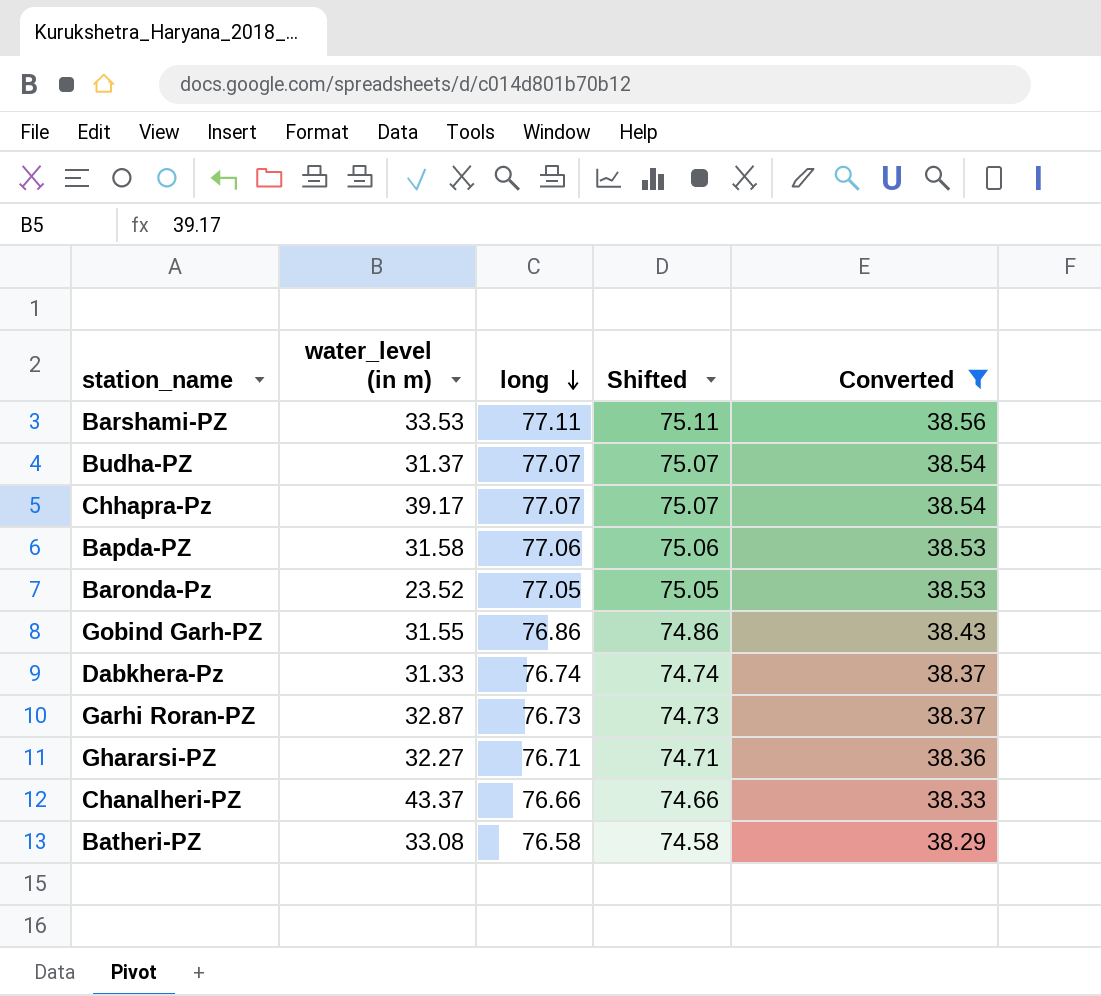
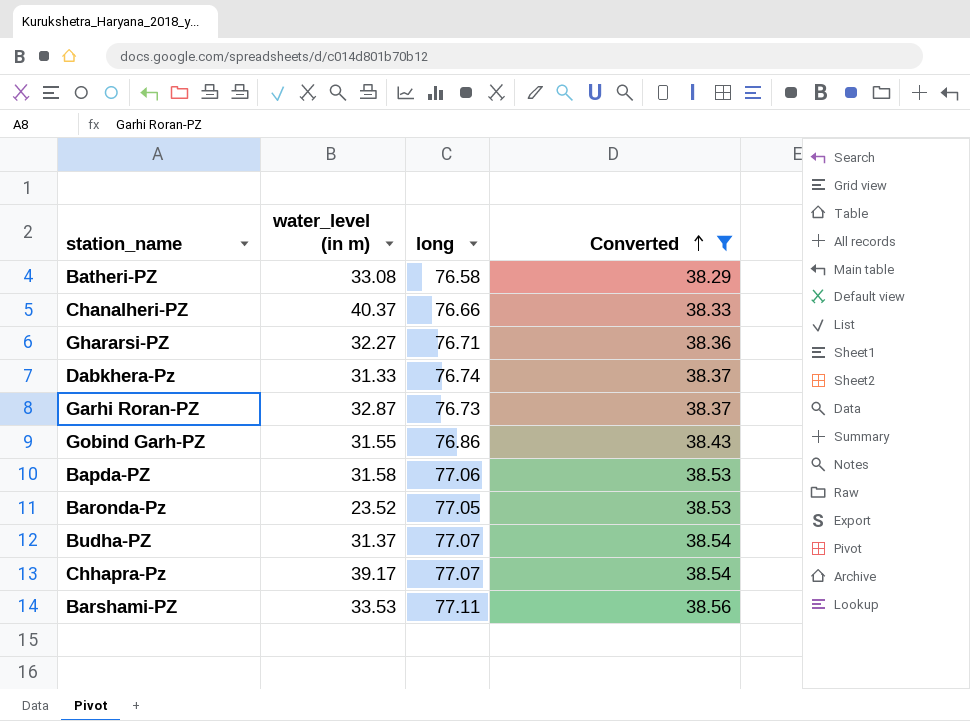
row order: long descending -> Converted ascending
column Shifted | formula: [long] - 2 -> none
Chanalheri-PZ | water_level (in m): 43.37 -> 40.37

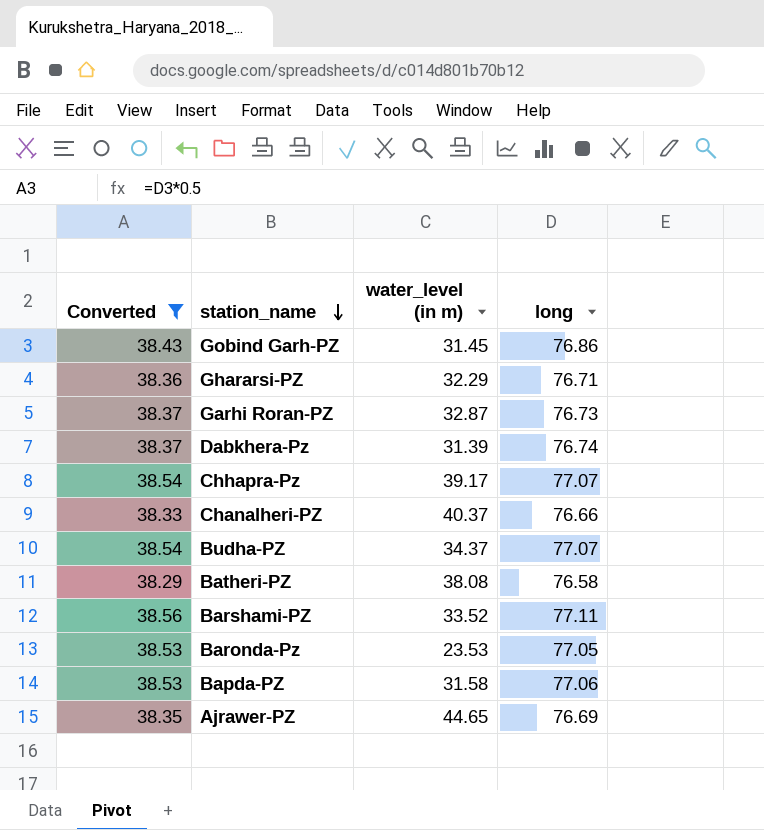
row order: Converted ascending -> station_name descending
column Converted | position: 4 -> 1
Gobind Garh-PZ | water_level (in m): 31.55 -> 31.45
Ghararsi-PZ | water_level (in m): 32.27 -> 32.29
Dabkhera-Pz | water_level (in m): 31.33 -> 31.39
Budha-PZ | water_level (in m): 31.37 -> 34.37
Batheri-PZ | water_level (in m): 33.08 -> 38.08
Barshami-PZ | water_level (in m): 33.53 -> 33.52
Baronda-Pz | water_level (in m): 23.52 -> 23.53
row Ajrawer-PZ: none -> 38.35 | 44.65 | 76.69

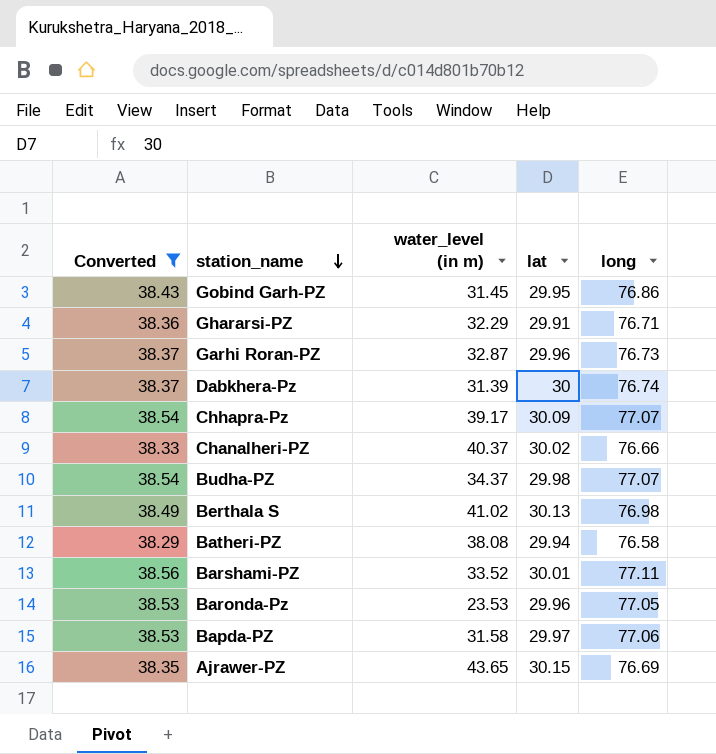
column lat | position: none -> 4
row Berthala S: none -> 38.49 | 41.02 | 30.13 | 76.98
Ajrawer-PZ | water_level (in m): 44.65 -> 43.65

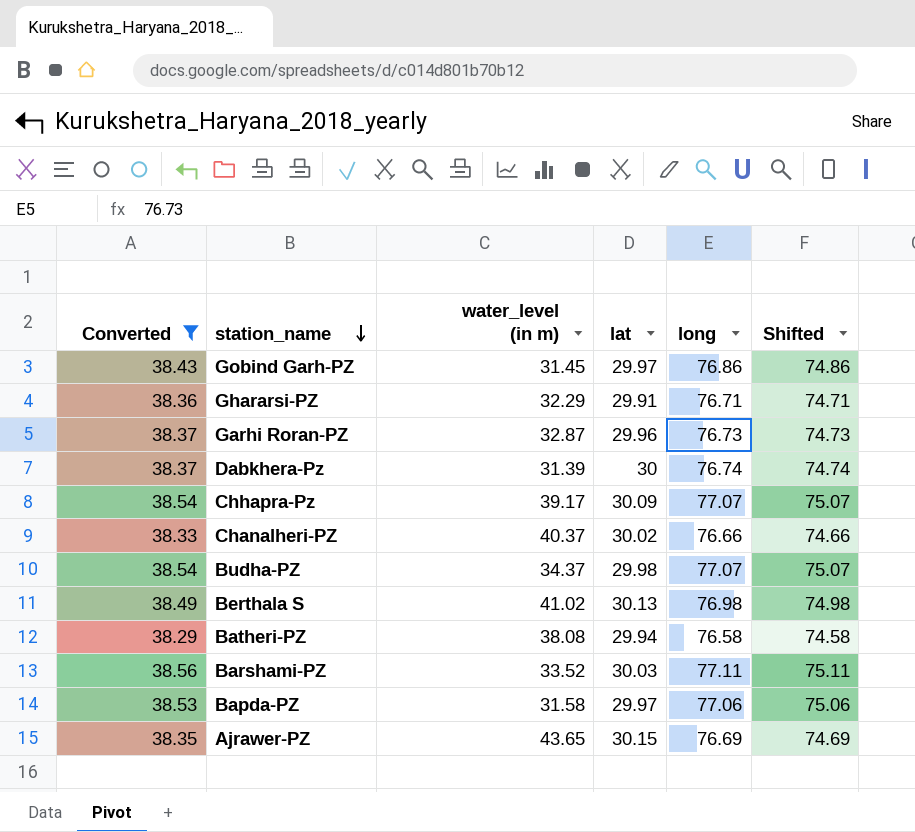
column Shifted | formula: none -> [long] - 2
row Baronda-Pz: 38.53 | 23.53 | 29.96 | 77.05 -> none
Gobind Garh-PZ | lat: 29.95 -> 29.97
Barshami-PZ | lat: 30.01 -> 30.03

